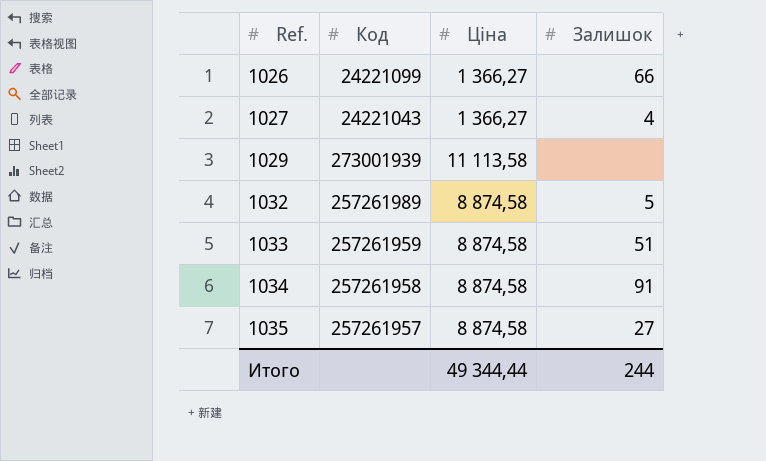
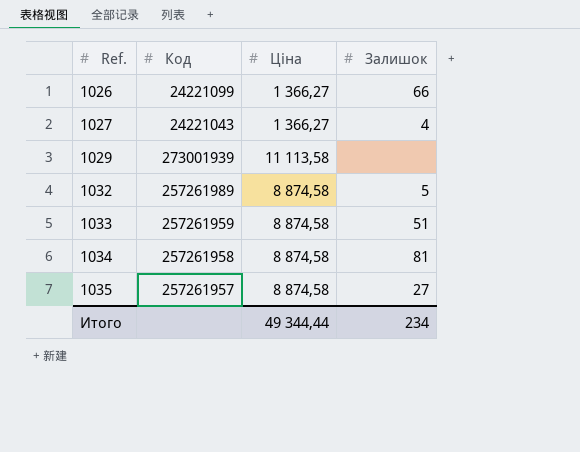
1034 | Залишок: 91 -> 81
Итого | Залишок: 244 -> 234

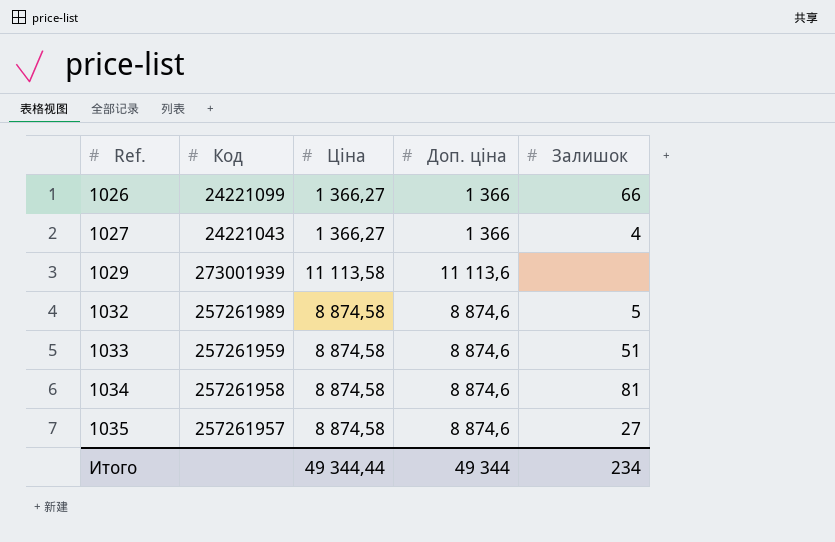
column Доп. ціна | position: none -> 4

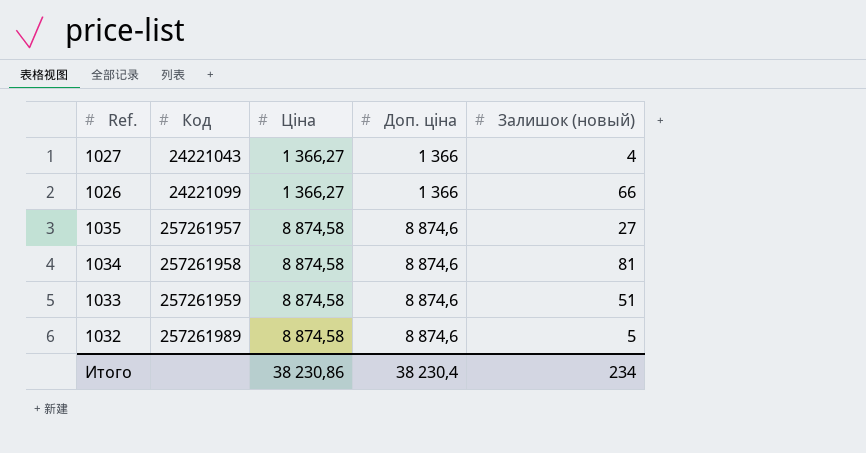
row order: Ref. ascending -> Код ascending
column name: Залишок -> Залишок (новый)
row 1029: 273001939 | 11 113,58 | 11 113,6 | none -> none
Итого | Ціна: 49 344,44 -> 38 230,86
Итого | Доп. ціна: 49 344 -> 38 230,4

